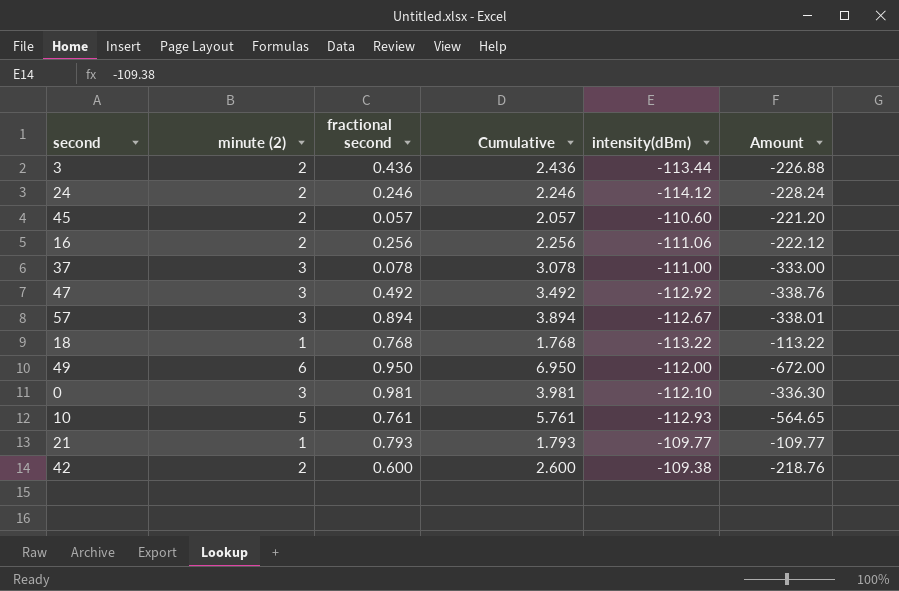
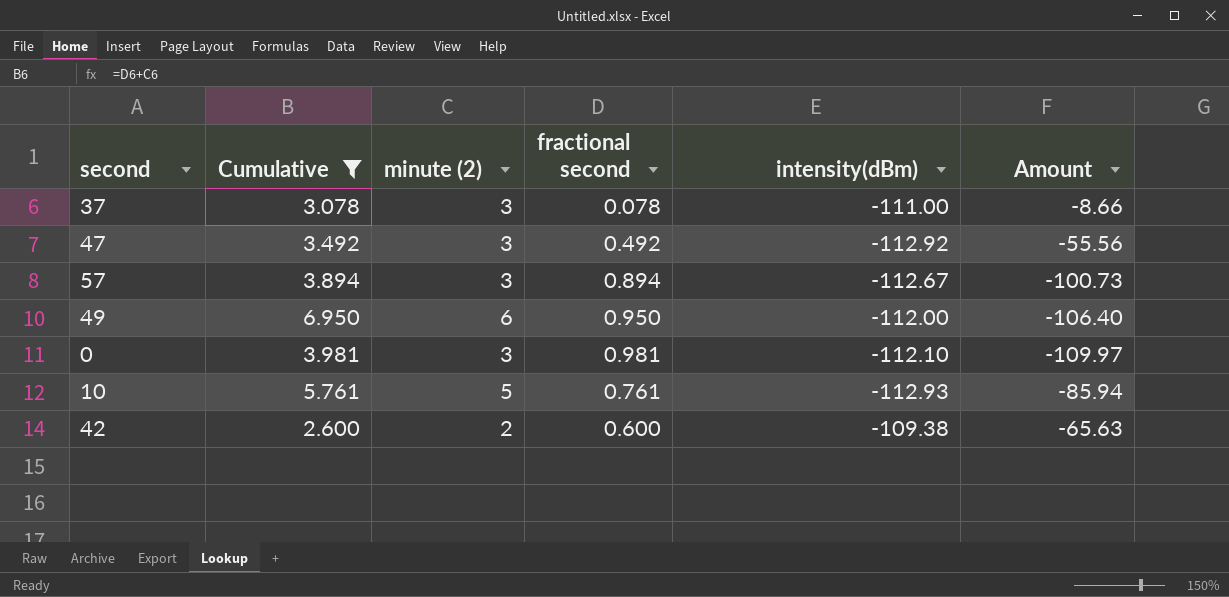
filter: none -> Cumulative >= 2.600
column Cumulative | position: 4 -> 2
column Amount | formula: [minute (2)] * [intensity(dBm)] -> [fractional second] * [intensity(dBm)]

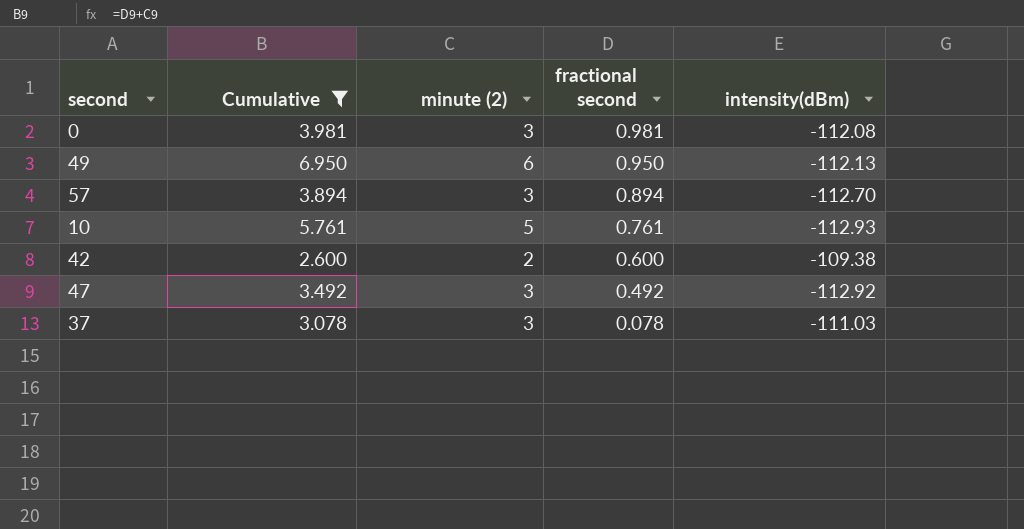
row order: none -> fractional second descending
column Amount | formula: [fractional second] * [intensity(dBm)] -> none
0 | intensity(dBm): -112.10 -> -112.08
49 | intensity(dBm): -112.00 -> -112.13
57 | intensity(dBm): -112.67 -> -112.70
37 | intensity(dBm): -111.00 -> -111.03

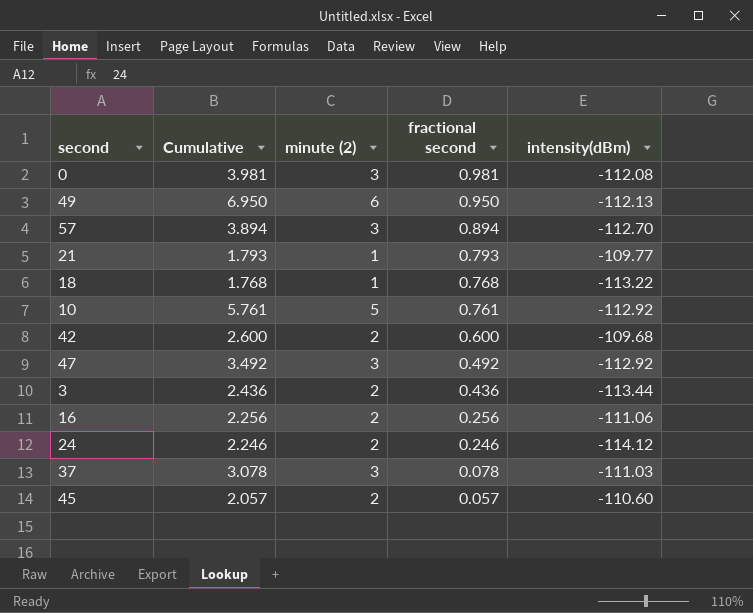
filter: Cumulative >= 2.600 -> none
10 | intensity(dBm): -112.93 -> -112.92
42 | intensity(dBm): -109.38 -> -109.68

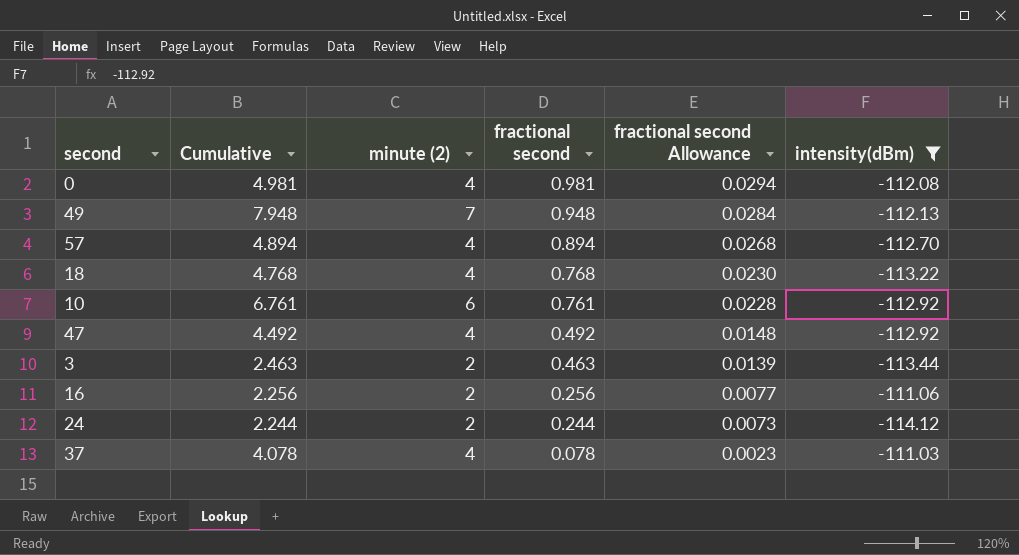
filter: none -> intensity(dBm) <= -111.03
column fractional second Allowance | formula: none -> [fractional second] * 0.03
0 | Cumulative: 3.981 -> 4.981
0 | minute (2): 3 -> 4
49 | Cumulative: 6.950 -> 7.948
49 | minute (2): 6 -> 7
49 | fractional second: 0.950 -> 0.948
57 | Cumulative: 3.894 -> 4.894
57 | minute (2): 3 -> 4
18 | Cumulative: 1.768 -> 4.768
18 | minute (2): 1 -> 4
10 | Cumulative: 5.761 -> 6.761
10 | minute (2): 5 -> 6
47 | Cumulative: 3.492 -> 4.492
47 | minute (2): 3 -> 4
3 | Cumulative: 2.436 -> 2.463
3 | fractional second: 0.436 -> 0.463
24 | Cumulative: 2.246 -> 2.244
24 | fractional second: 0.246 -> 0.244
37 | Cumulative: 3.078 -> 4.078
37 | minute (2): 3 -> 4

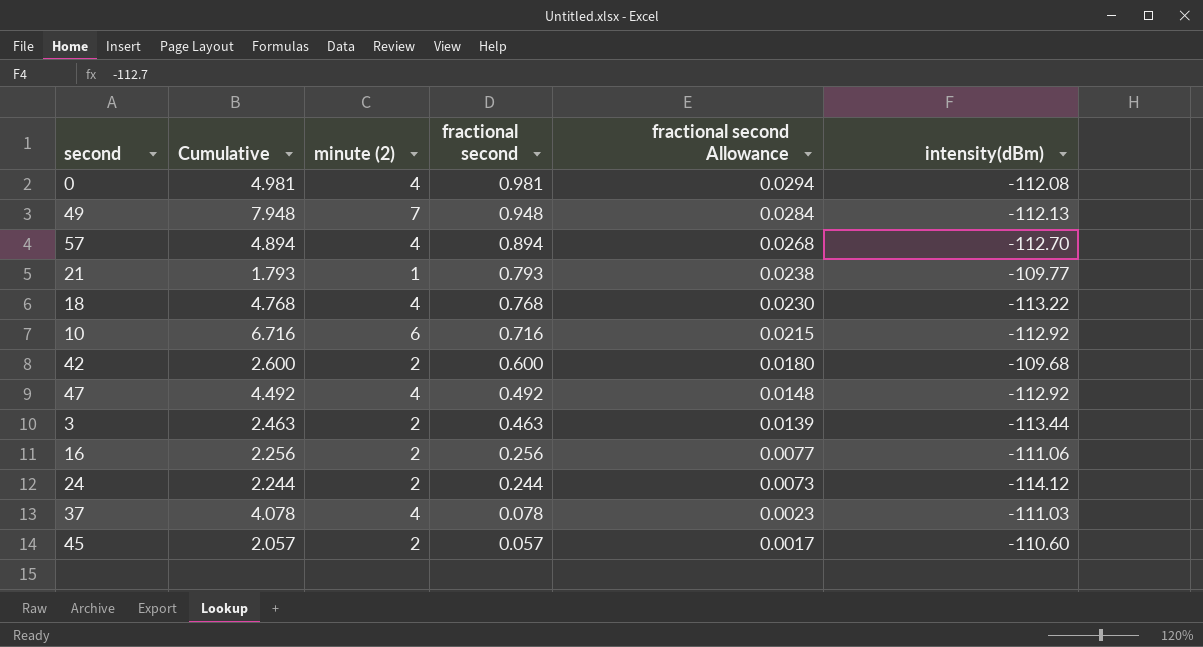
filter: intensity(dBm) <= -111.03 -> none
10 | Cumulative: 6.761 -> 6.716
10 | fractional second: 0.761 -> 0.716
10 | fractional second Allowance: 0.0228 -> 0.0215

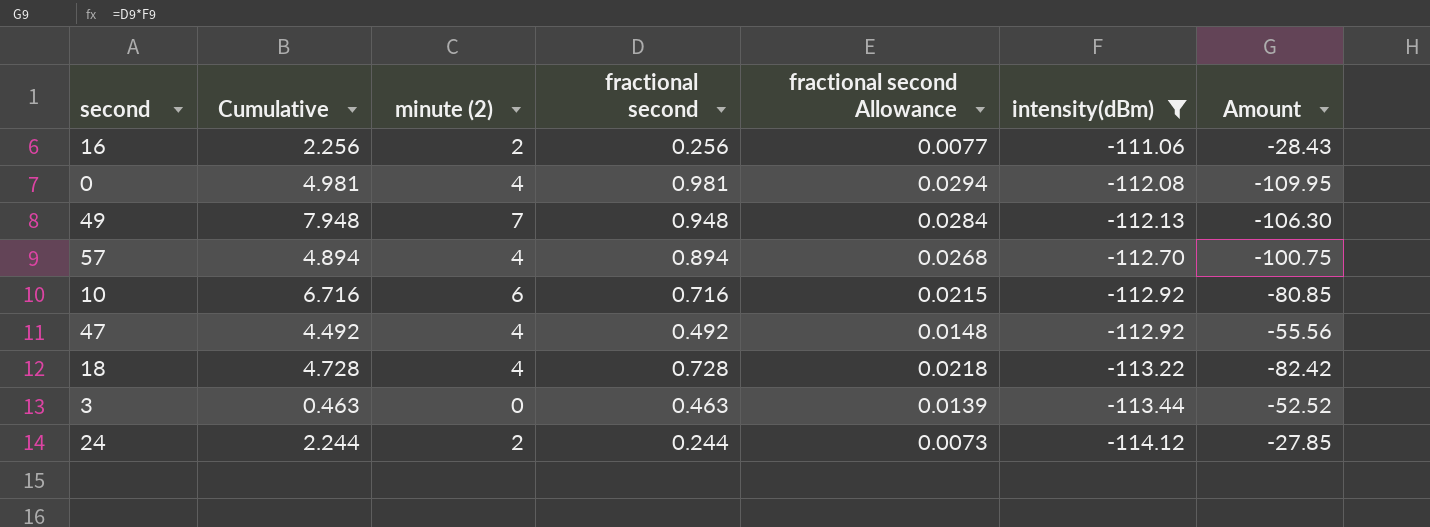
filter: none -> intensity(dBm) <= -111.06
row order: fractional second descending -> intensity(dBm) descending
column Amount | formula: none -> [fractional second] * [intensity(dBm)]
18 | Cumulative: 4.768 -> 4.728
18 | fractional second: 0.768 -> 0.728
18 | fractional second Allowance: 0.0230 -> 0.0218
3 | Cumulative: 2.463 -> 0.463
3 | minute (2): 2 -> 0

